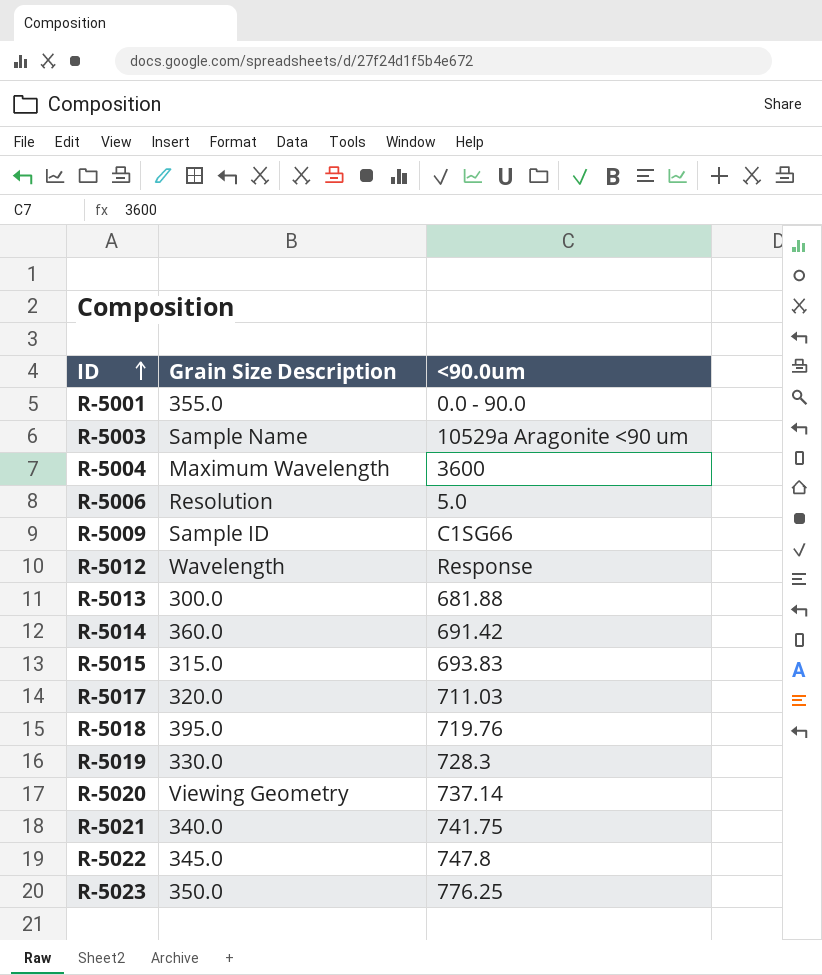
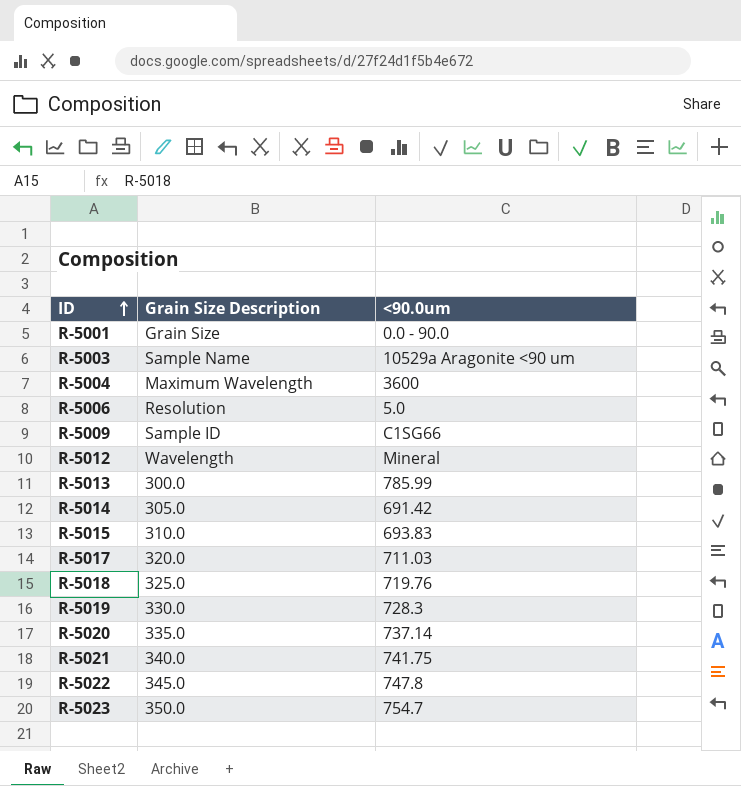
R-5001 | Grain Size Description: 355.0 -> Grain Size
R-5012 | <90.0um: Response -> Mineral
R-5013 | <90.0um: 681.88 -> 785.99
R-5014 | Grain Size Description: 360.0 -> 305.0
R-5015 | Grain Size Description: 315.0 -> 310.0
R-5018 | Grain Size Description: 395.0 -> 325.0
R-5020 | Grain Size Description: Viewing Geometry -> 335.0
R-5023 | <90.0um: 776.25 -> 754.7

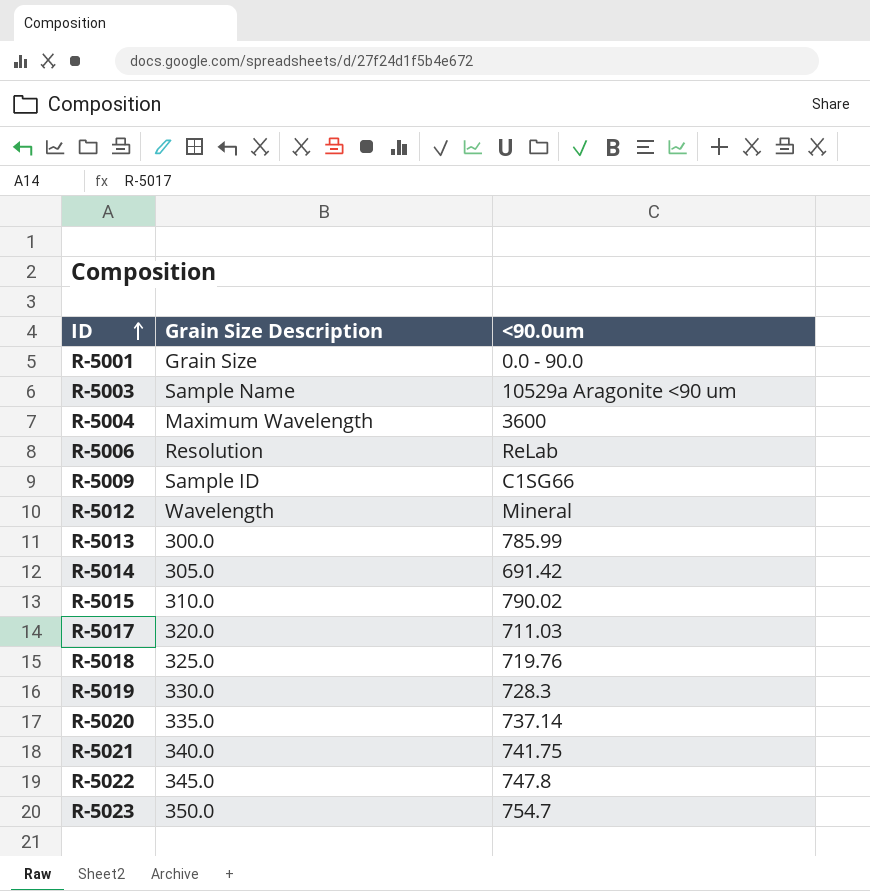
R-5006 | <90.0um: 5.0 -> ReLab
R-5015 | <90.0um: 693.83 -> 790.02

